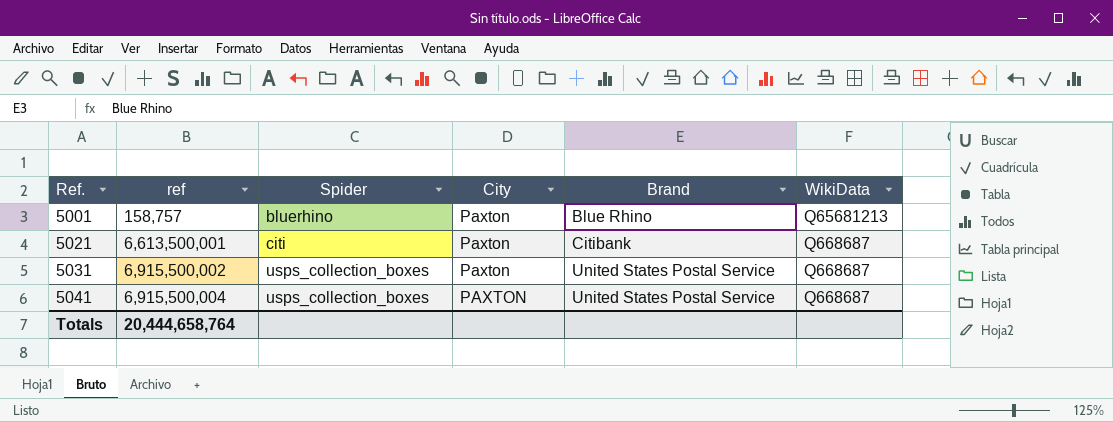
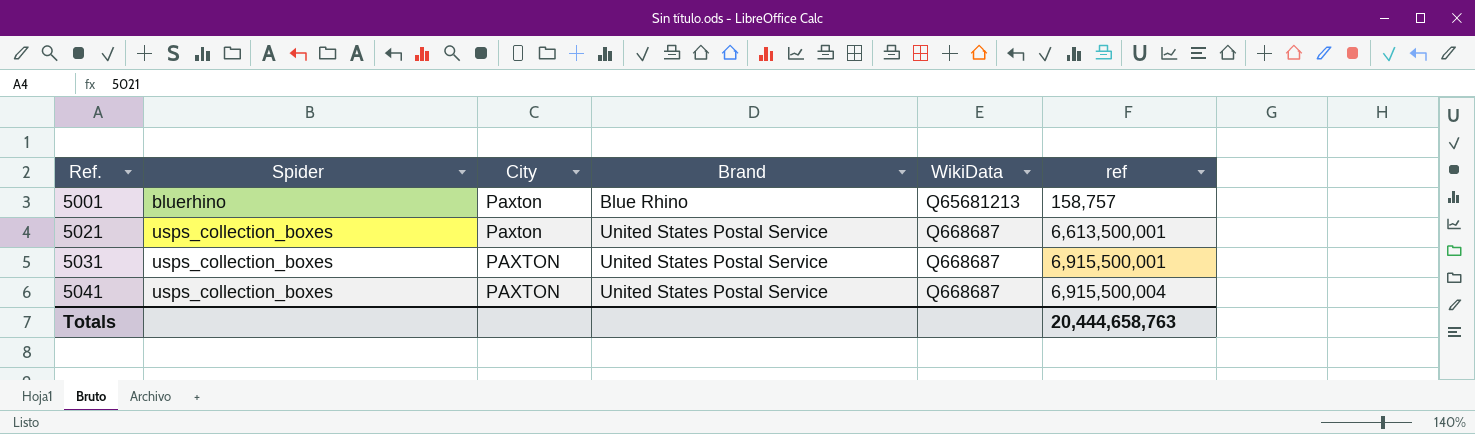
column ref | position: 2 -> 6
5021 | Spider: citi -> usps_collection_boxes
5021 | Brand: Citibank -> United States Postal Service
5031 | City: Paxton -> PAXTON
5031 | ref: 6,915,500,002 -> 6,915,500,001
Totals | ref: 20,444,658,764 -> 20,444,658,763

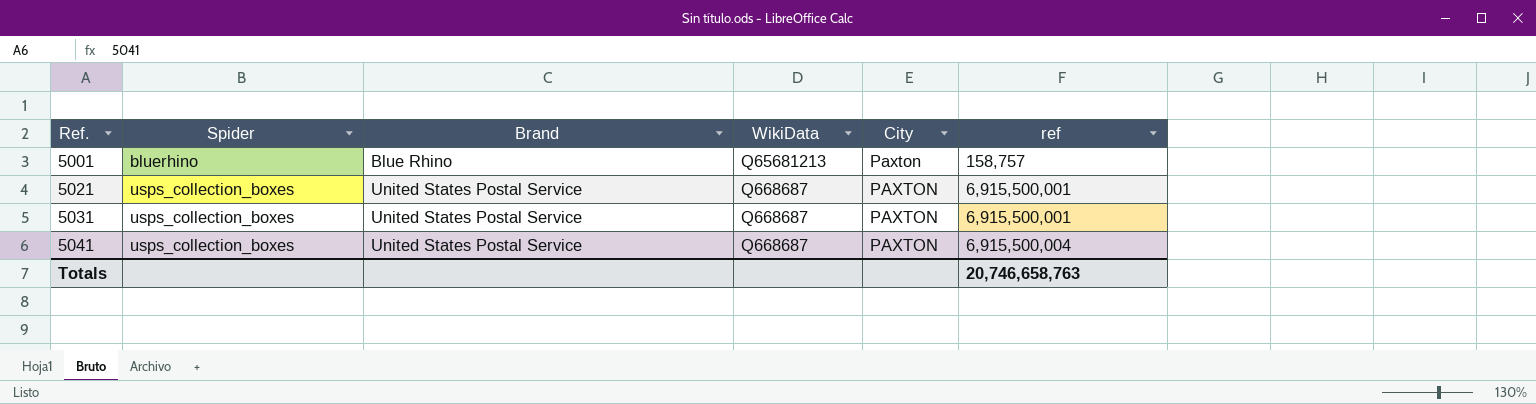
column City | position: 3 -> 5
5021 | City: Paxton -> PAXTON
5021 | ref: 6,613,500,001 -> 6,915,500,001
Totals | ref: 20,444,658,763 -> 20,746,658,763

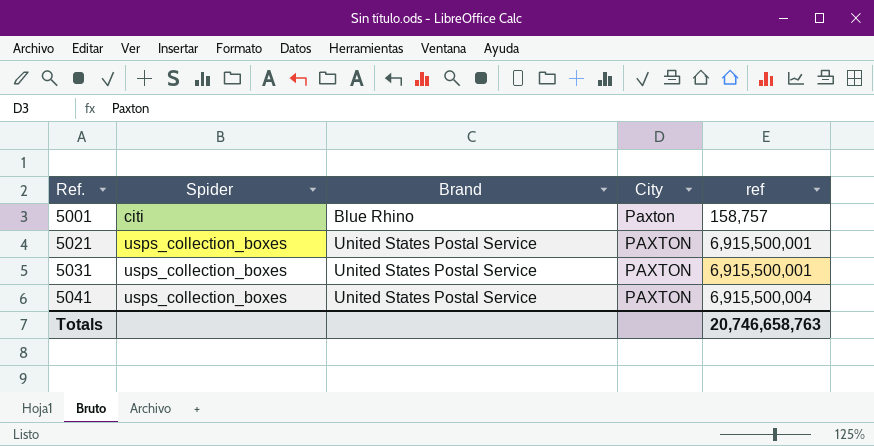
column WikiData | position: 4 -> none
5001 | Spider: bluerhino -> citi

